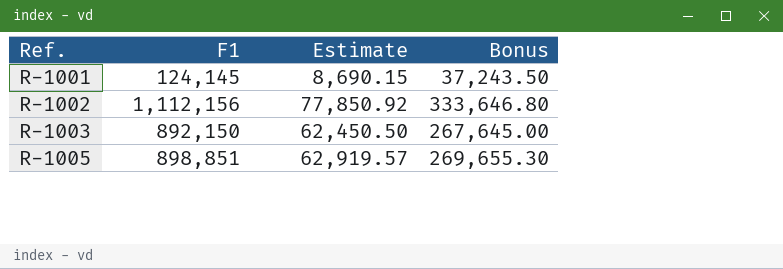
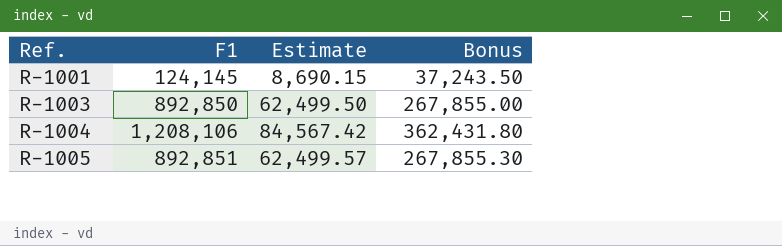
row R-1002: 1,112,156 | 77,850.92 | 333,646.80 -> none
R-1003 | F1: 892,150 -> 892,850
R-1003 | Estimate: 62,450.50 -> 62,499.50
R-1003 | Bonus: 267,645.00 -> 267,855.00
row R-1004: none -> 1,208,106 | 84,567.42 | 362,431.80
R-1005 | F1: 898,851 -> 892,851
R-1005 | Estimate: 62,919.57 -> 62,499.57
R-1005 | Bonus: 269,655.30 -> 267,855.30

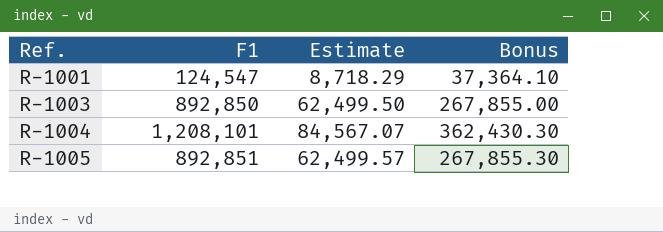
R-1001 | F1: 124,145 -> 124,547
R-1001 | Estimate: 8,690.15 -> 8,718.29
R-1001 | Bonus: 37,243.50 -> 37,364.10
R-1004 | F1: 1,208,106 -> 1,208,101
R-1004 | Estimate: 84,567.42 -> 84,567.07
R-1004 | Bonus: 362,431.80 -> 362,430.30

